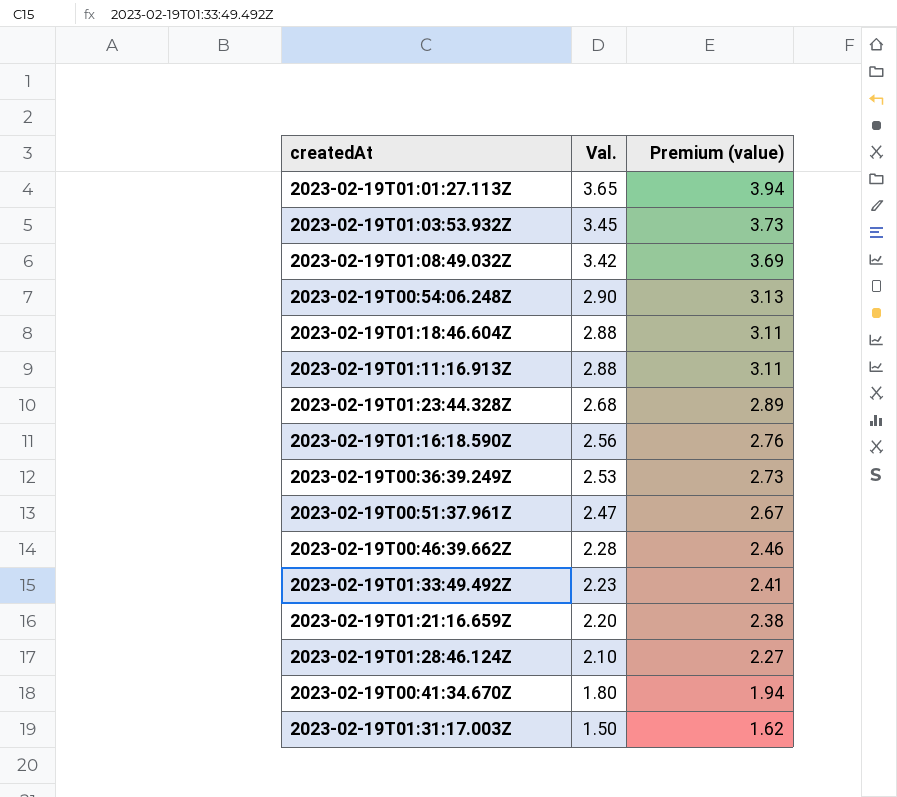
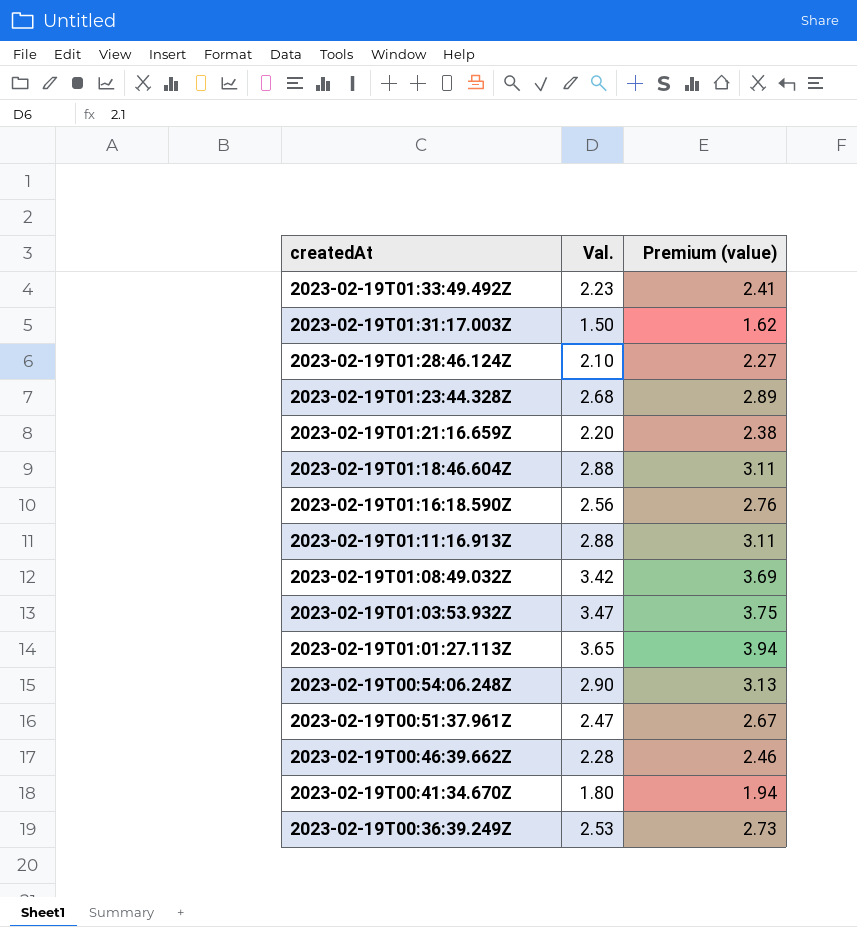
row order: Val. descending -> createdAt descending
2023-02-19T01:03:53.932Z | Val.: 3.45 -> 3.47
2023-02-19T01:03:53.932Z | Premium (value): 3.73 -> 3.75

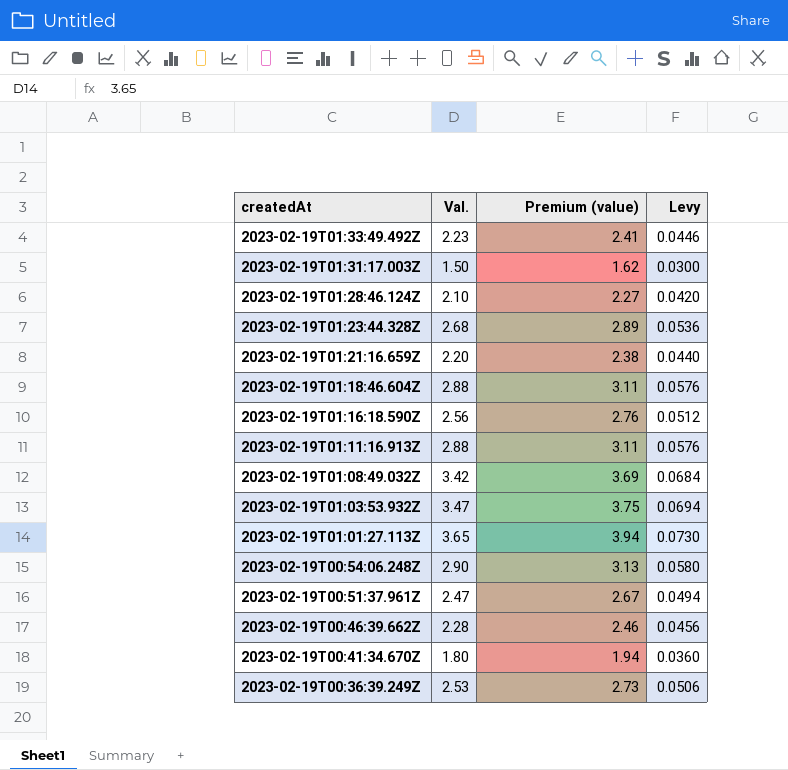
column Levy | formula: none -> [Val.] * 0.02

